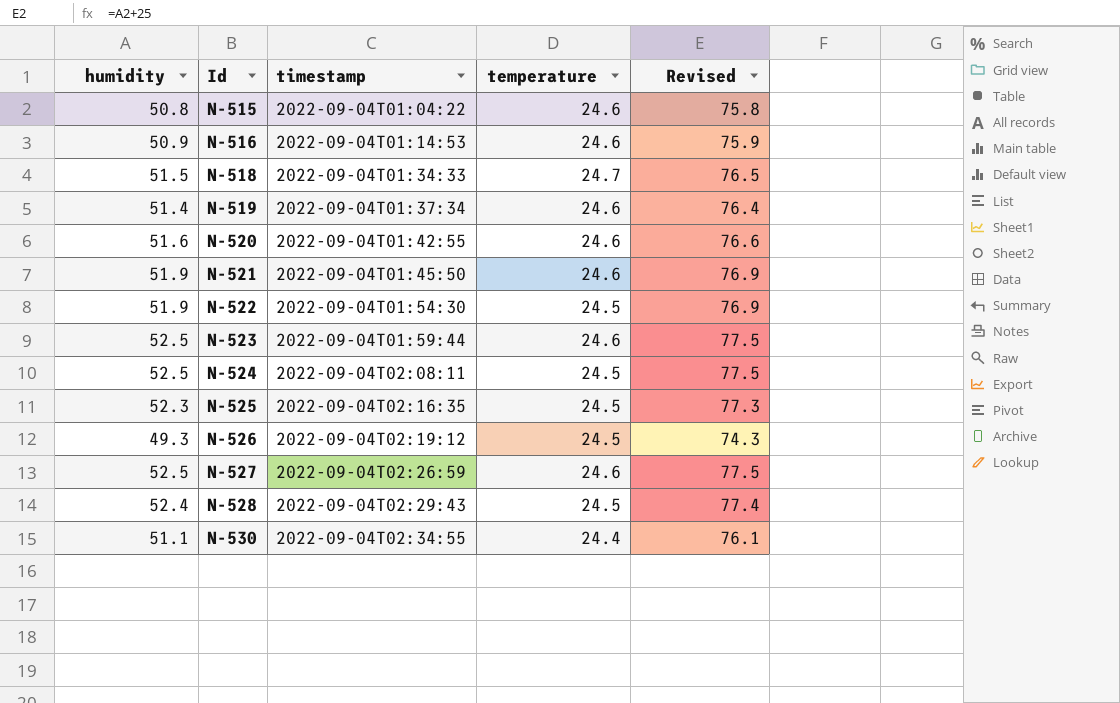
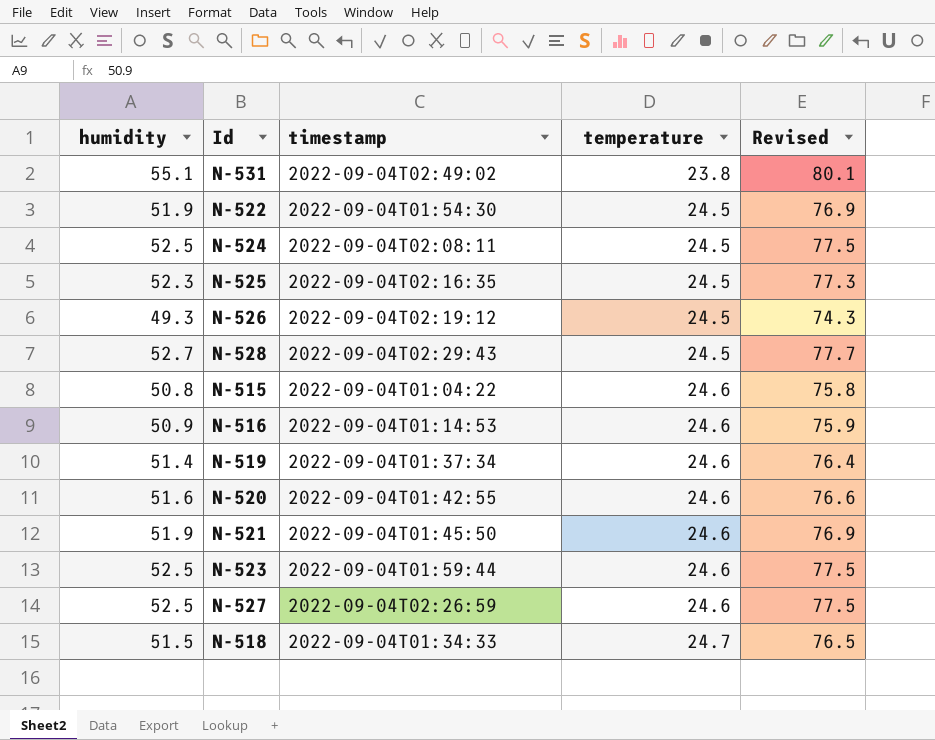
row order: Id ascending -> temperature ascending
row N-530: 51.1 | 2022-09-04T02:34:55 | 24.4 | 76.1 -> none
row N-531: none -> 55.1 | 2022-09-04T02:49:02 | 23.8 | 80.1
N-528 | humidity: 52.4 -> 52.7
N-528 | Revised: 77.4 -> 77.7

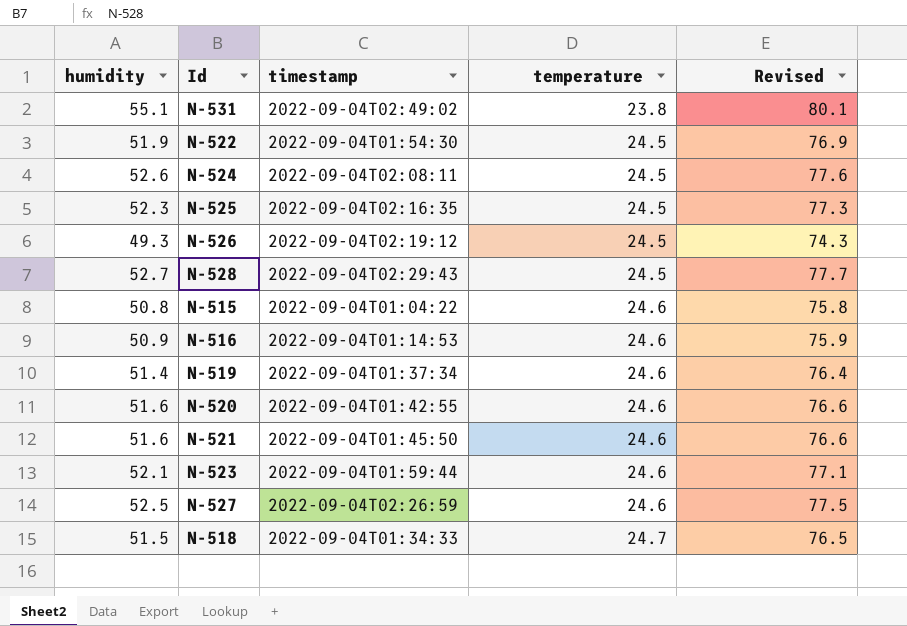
N-524 | humidity: 52.5 -> 52.6
N-524 | Revised: 77.5 -> 77.6
N-521 | humidity: 51.9 -> 51.6
N-521 | Revised: 76.9 -> 76.6
N-523 | humidity: 52.5 -> 52.1
N-523 | Revised: 77.5 -> 77.1

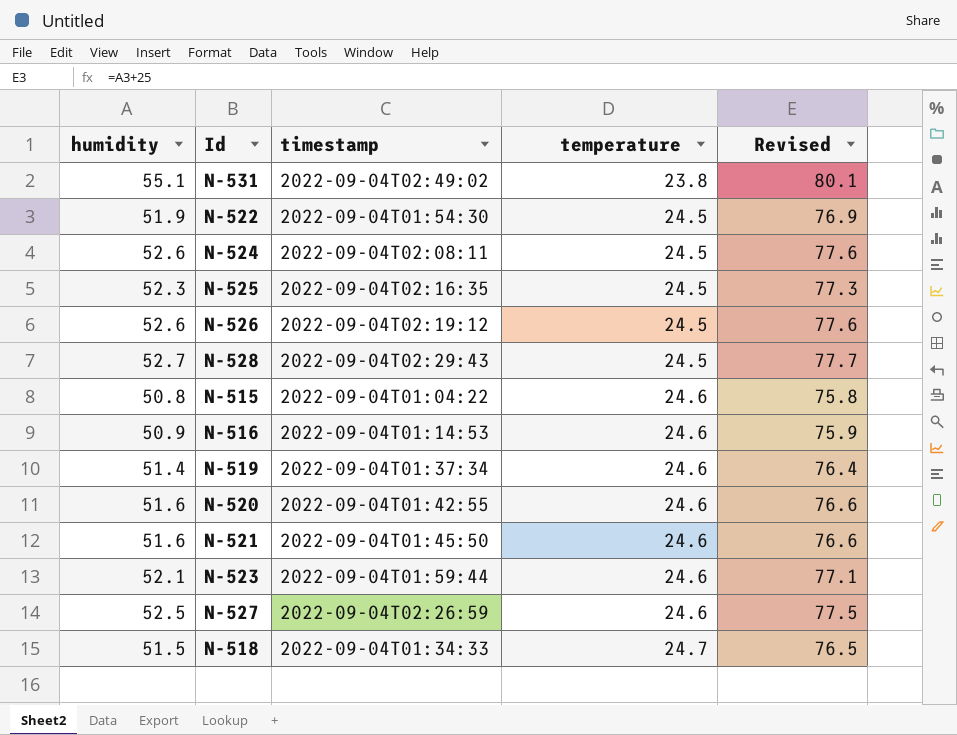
N-526 | humidity: 49.3 -> 52.6
N-526 | Revised: 74.3 -> 77.6

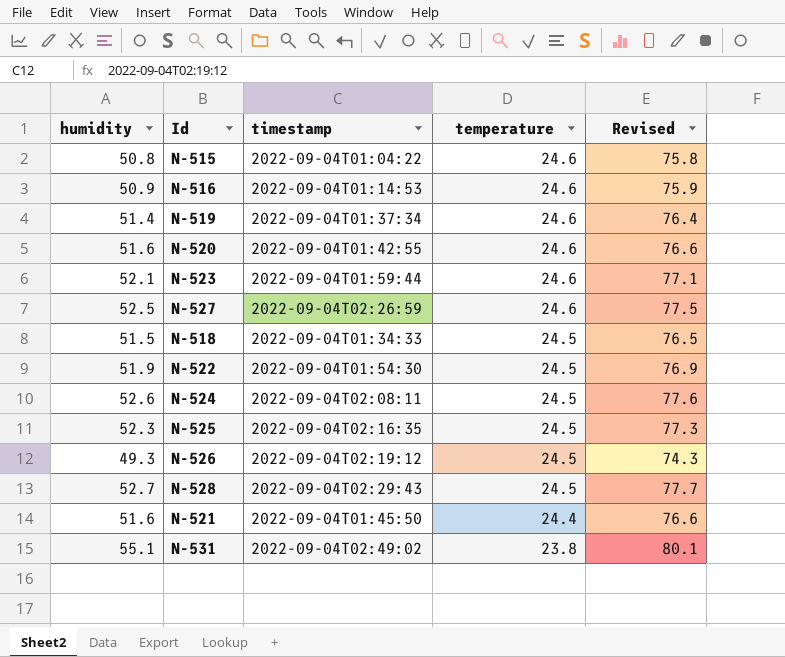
row order: temperature ascending -> temperature descending
N-518 | temperature: 24.7 -> 24.5
N-526 | humidity: 52.6 -> 49.3
N-526 | Revised: 77.6 -> 74.3
N-521 | temperature: 24.6 -> 24.4

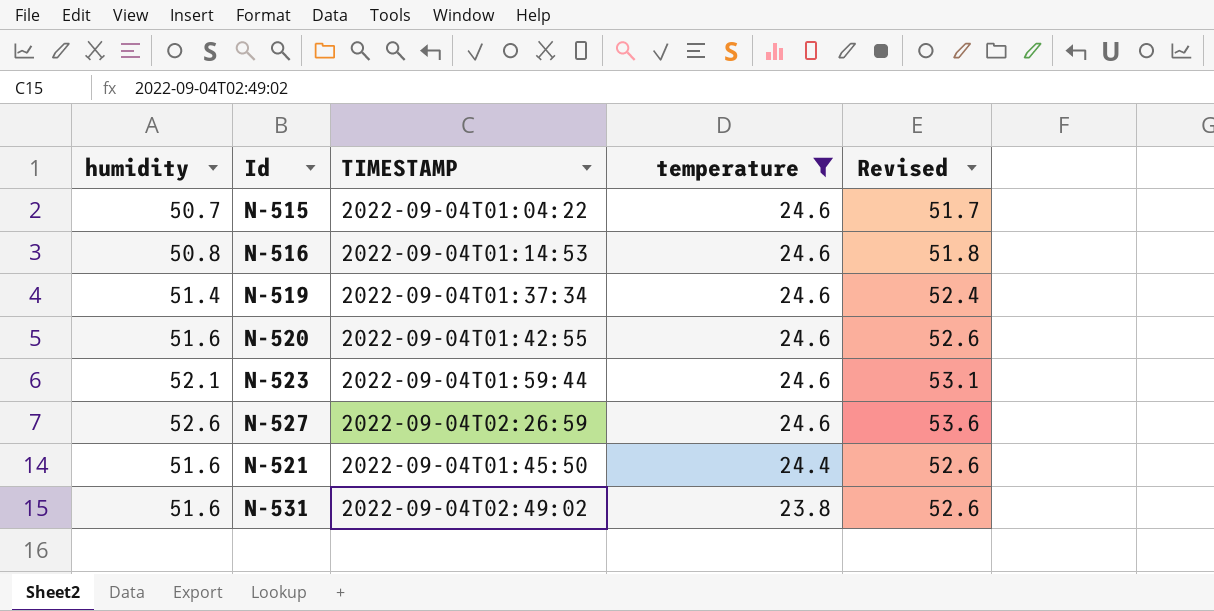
filter: none -> temperature != 24.5
column name: timestamp -> TIMESTAMP
column Revised | formula: [humidity] + 25 -> [humidity] + 1
N-515 | humidity: 50.8 -> 50.7
N-516 | humidity: 50.9 -> 50.8
N-527 | humidity: 52.5 -> 52.6
N-531 | humidity: 55.1 -> 51.6

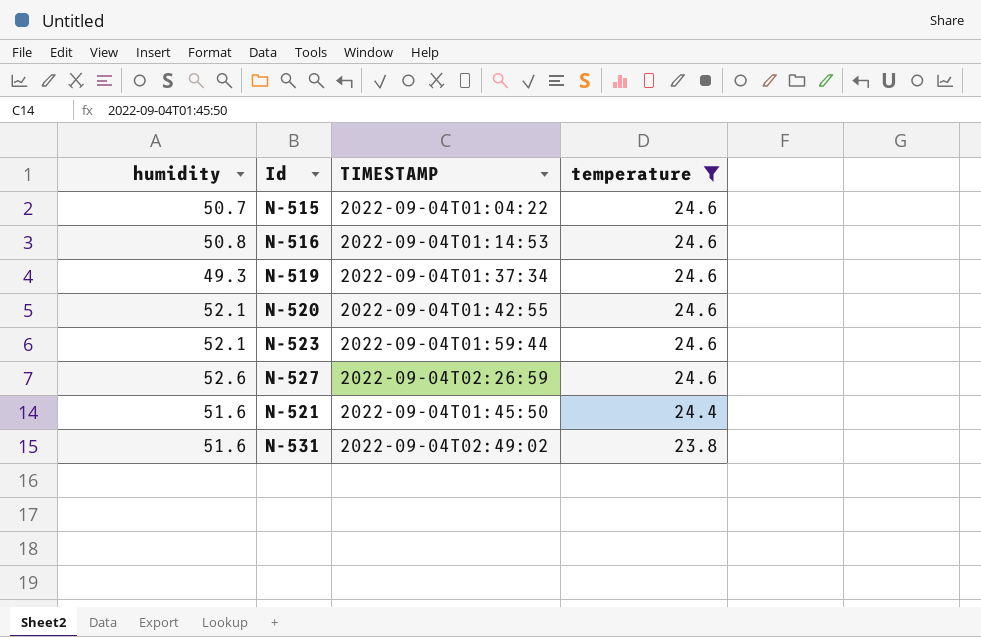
column Revised | formula: [humidity] + 1 -> none
N-519 | humidity: 51.4 -> 49.3
N-520 | humidity: 51.6 -> 52.1

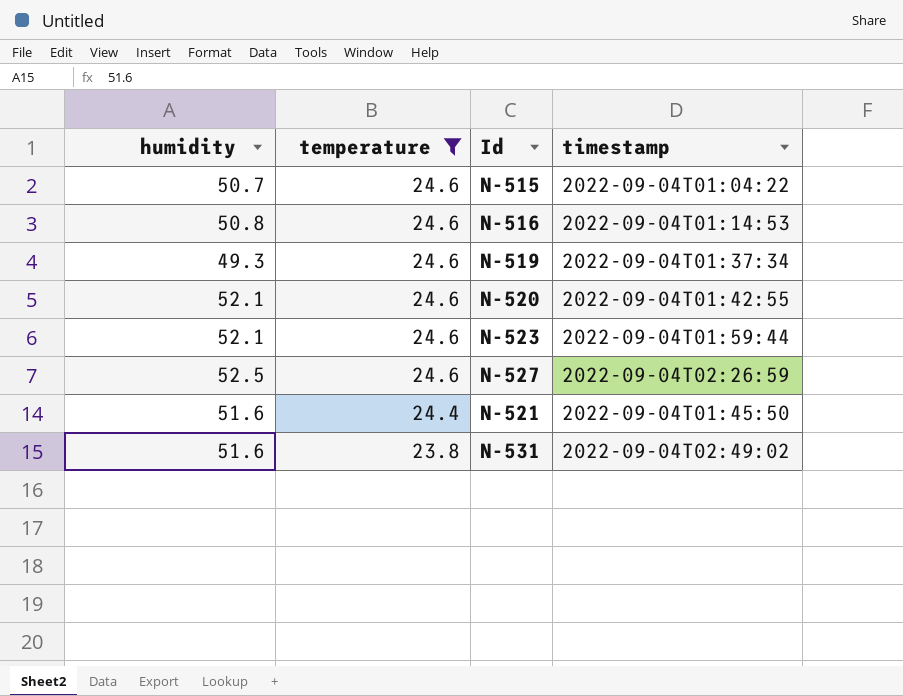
column temperature | position: 4 -> 2
column name: TIMESTAMP -> timestamp
N-527 | humidity: 52.6 -> 52.5

